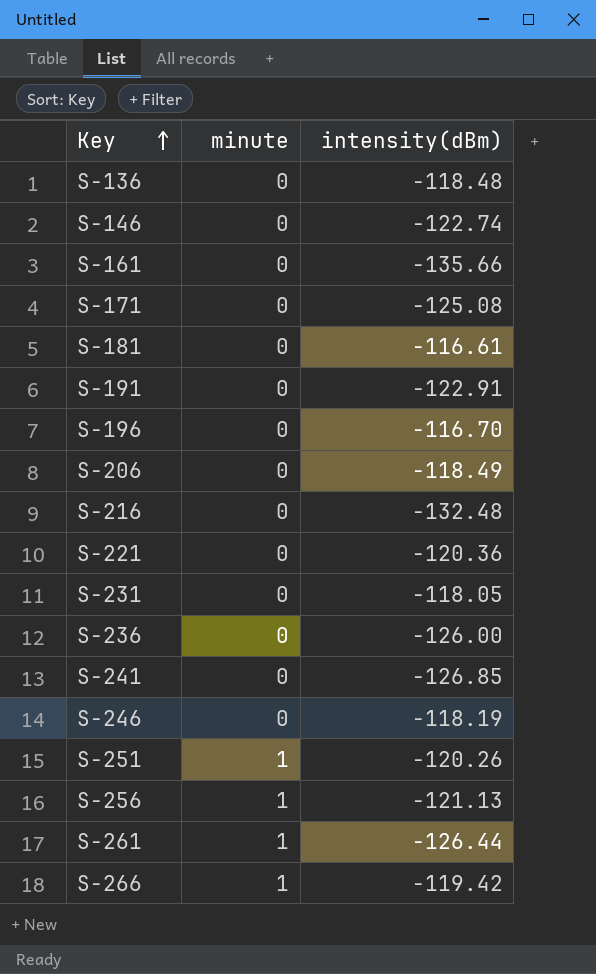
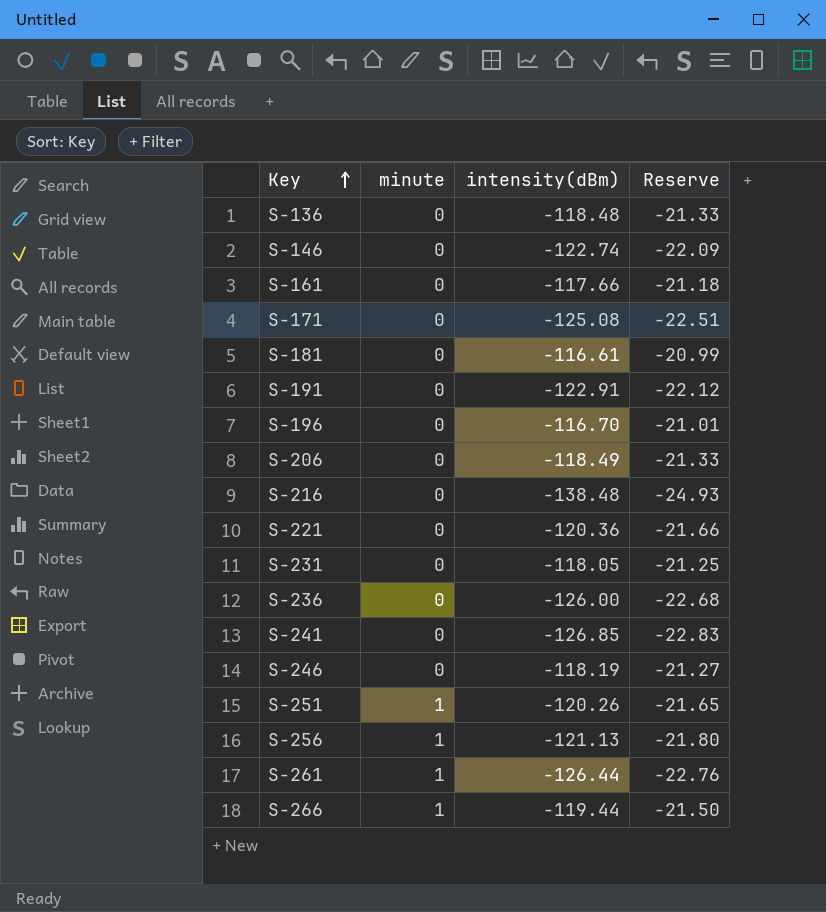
column Reserve | formula: none -> [intensity(dBm)] * 0.18
S-161 | intensity(dBm): -135.66 -> -117.66
S-216 | intensity(dBm): -132.48 -> -138.48
S-266 | intensity(dBm): -119.42 -> -119.44

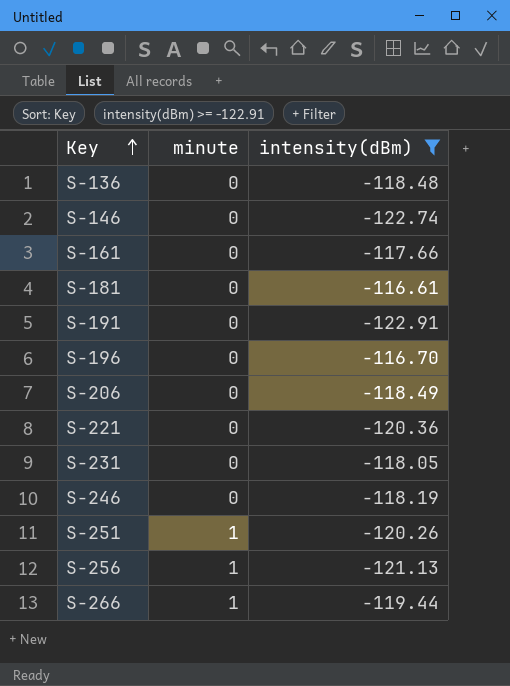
filter: none -> intensity(dBm) >= -122.91
column Reserve | formula: [intensity(dBm)] * 0.18 -> none

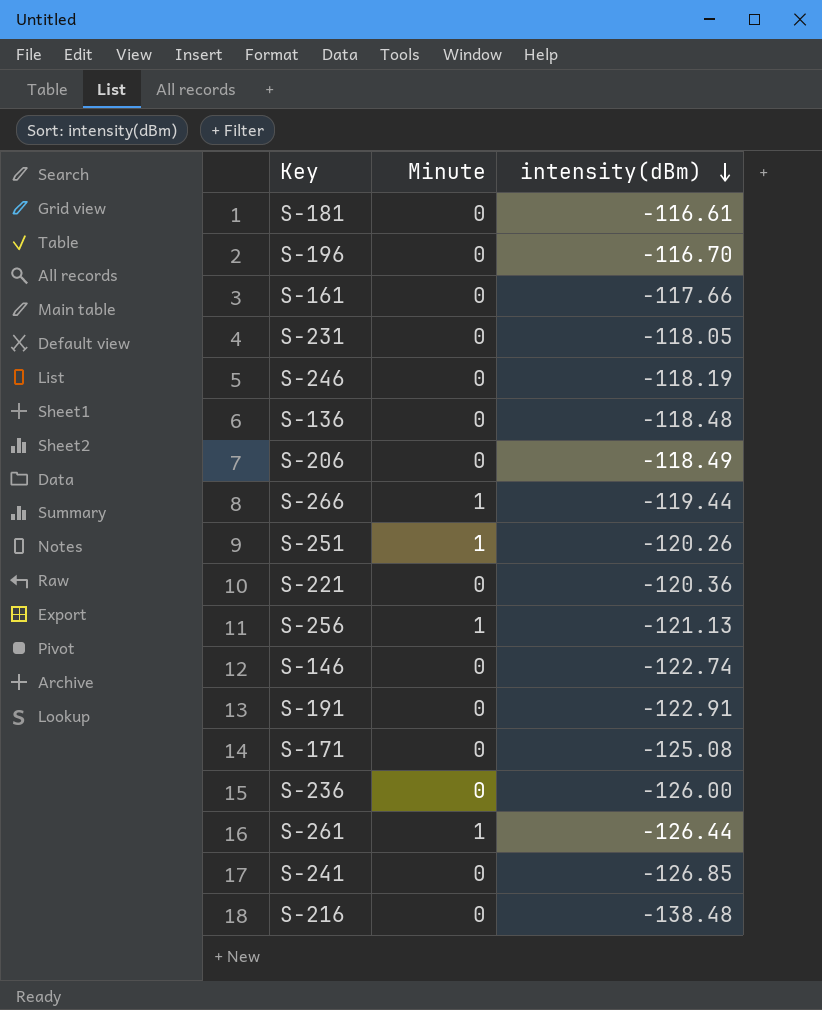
filter: intensity(dBm) >= -122.91 -> none
row order: Key ascending -> intensity(dBm) descending
column name: minute -> Minute

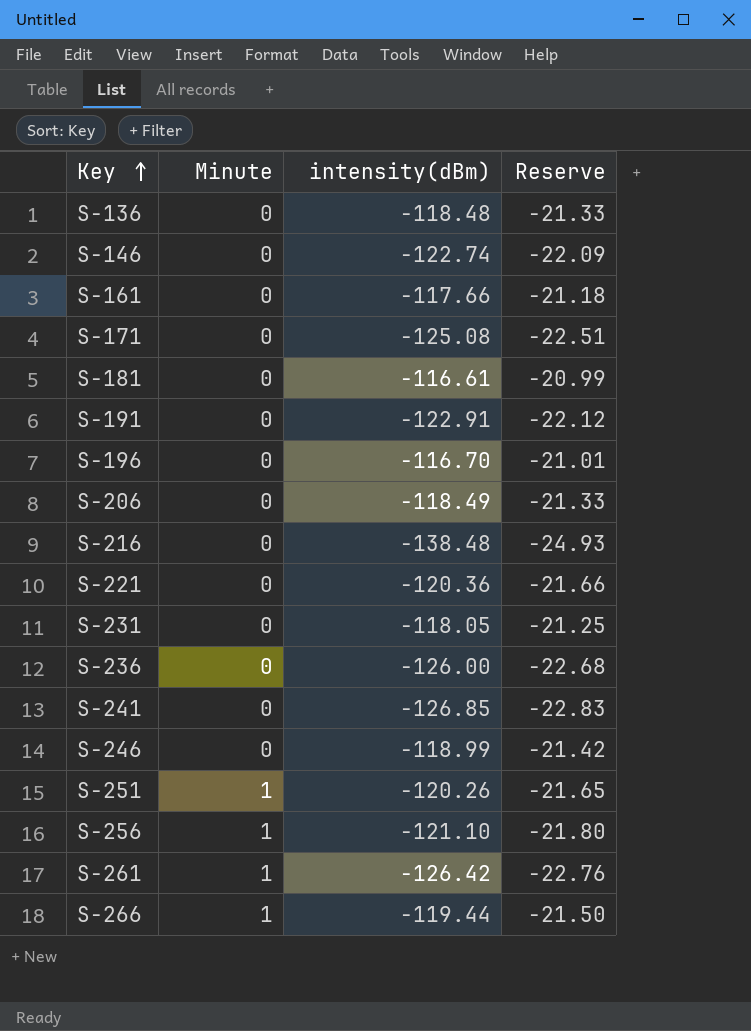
row order: intensity(dBm) descending -> Key ascending
column Reserve | formula: none -> [intensity(dBm)] * 0.18
S-246 | intensity(dBm): -118.19 -> -118.99
S-256 | intensity(dBm): -121.13 -> -121.10
S-261 | intensity(dBm): -126.44 -> -126.42

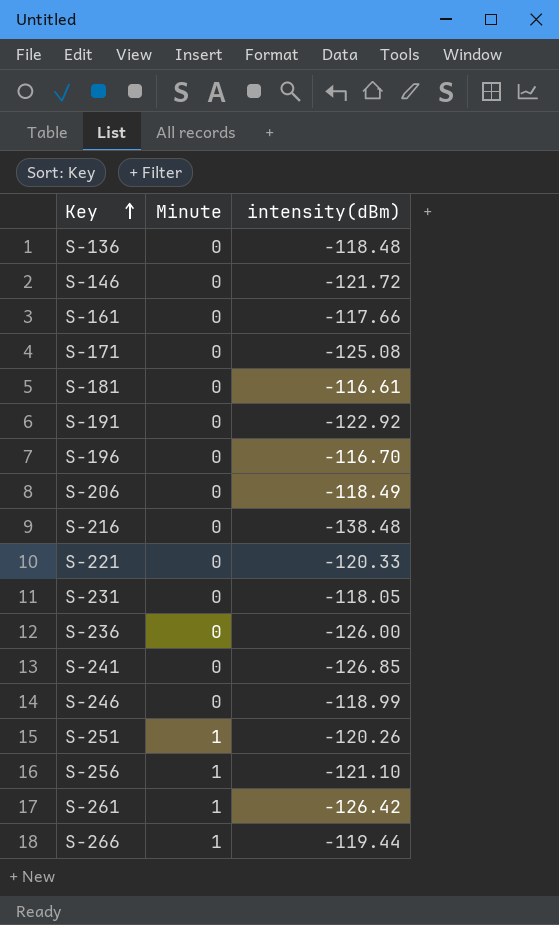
column Reserve | formula: [intensity(dBm)] * 0.18 -> none
S-146 | intensity(dBm): -122.74 -> -121.72
S-191 | intensity(dBm): -122.91 -> -122.92
S-221 | intensity(dBm): -120.36 -> -120.33

